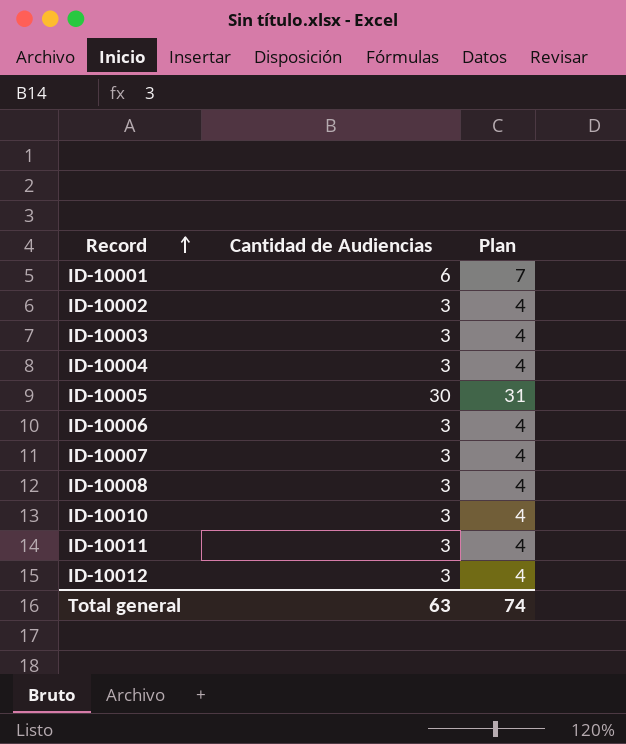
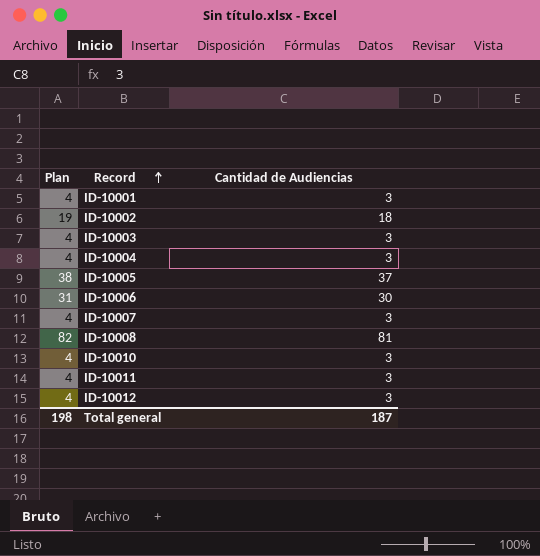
column Plan | position: 3 -> 1
ID-10001 | Plan: 7 -> 4
ID-10001 | Cantidad de Audiencias: 6 -> 3
ID-10002 | Plan: 4 -> 19
ID-10002 | Cantidad de Audiencias: 3 -> 18
ID-10005 | Plan: 31 -> 38
ID-10005 | Cantidad de Audiencias: 30 -> 37
ID-10006 | Plan: 4 -> 31
ID-10006 | Cantidad de Audiencias: 3 -> 30
ID-10008 | Plan: 4 -> 82
ID-10008 | Cantidad de Audiencias: 3 -> 81
Total general | Plan: 74 -> 198
Total general | Cantidad de Audiencias: 63 -> 187

